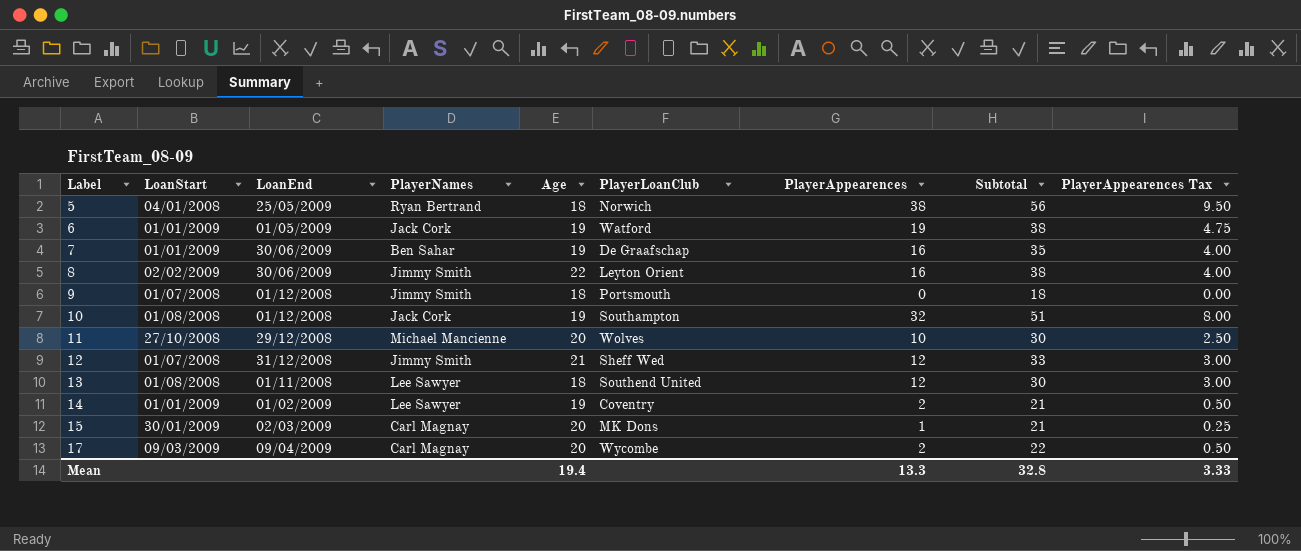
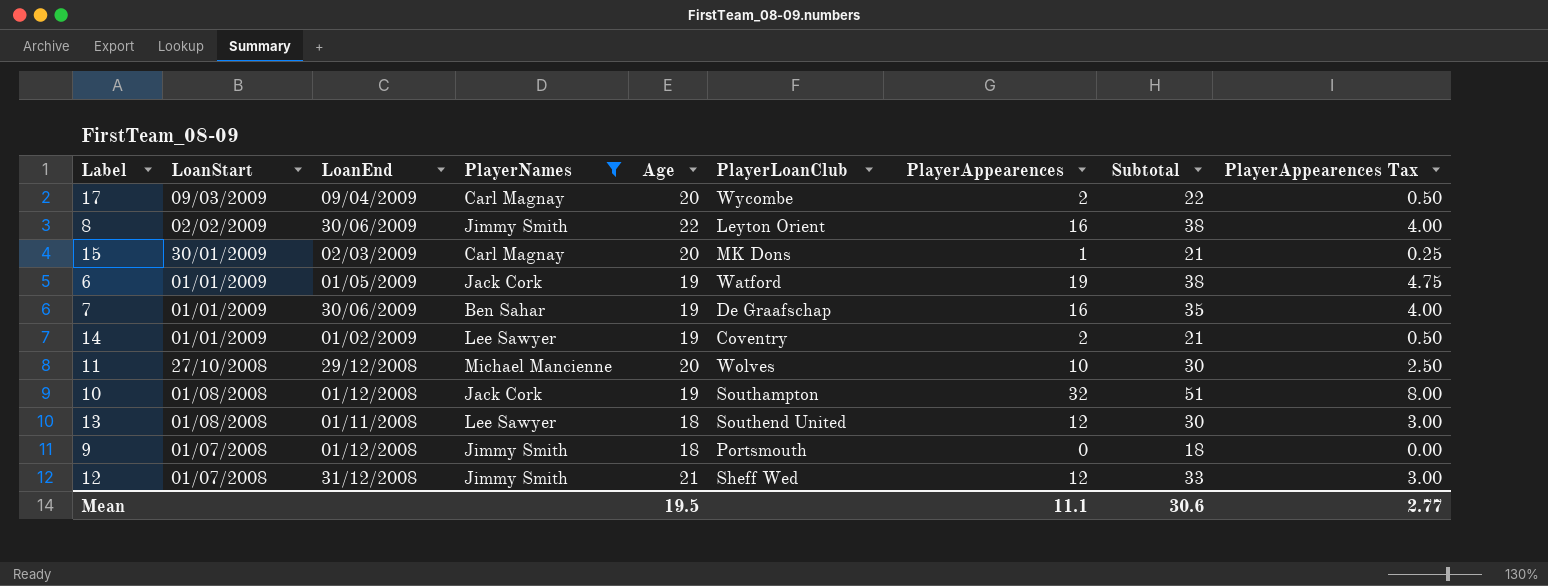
filter: none -> PlayerNames != Ryan Bertrand
row order: Label ascending -> LoanStart descending
Mean | Age: 19.4 -> 19.5
Mean | PlayerAppearences: 13.3 -> 11.1
Mean | Subtotal: 32.8 -> 30.6
Mean | PlayerAppearences Tax: 3.33 -> 2.77

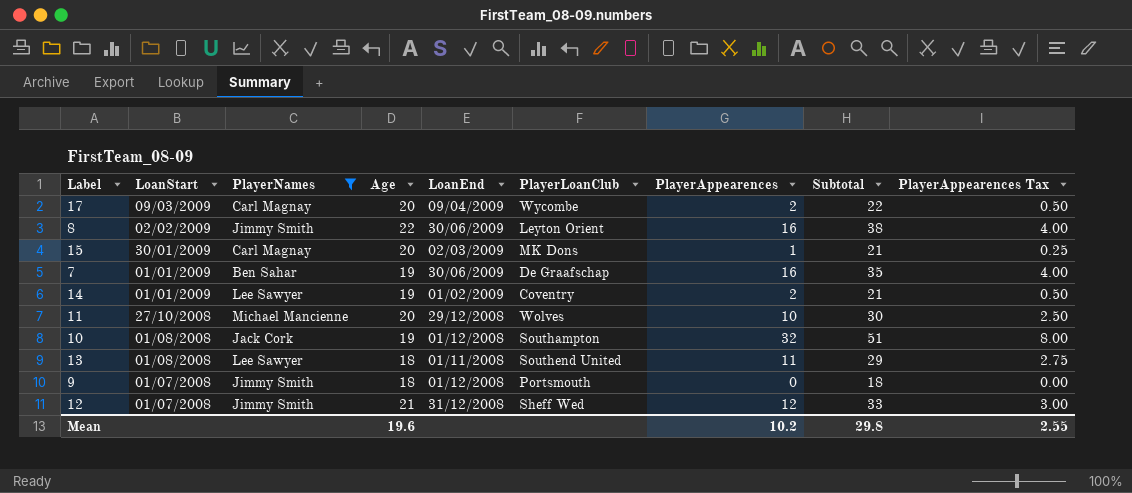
column LoanEnd | position: 3 -> 5
row 6: 01/01/2009 | 01/05/2009 | Jack Cork | 19 | Watford | 19 | 38 | 4.75 -> none
13 | PlayerAppearences: 12 -> 11
13 | Subtotal: 30 -> 29
13 | PlayerAppearences Tax: 3.00 -> 2.75
Mean | Age: 19.5 -> 19.6
Mean | PlayerAppearences: 11.1 -> 10.2
Mean | Subtotal: 30.6 -> 29.8
Mean | PlayerAppearences Tax: 2.77 -> 2.55

